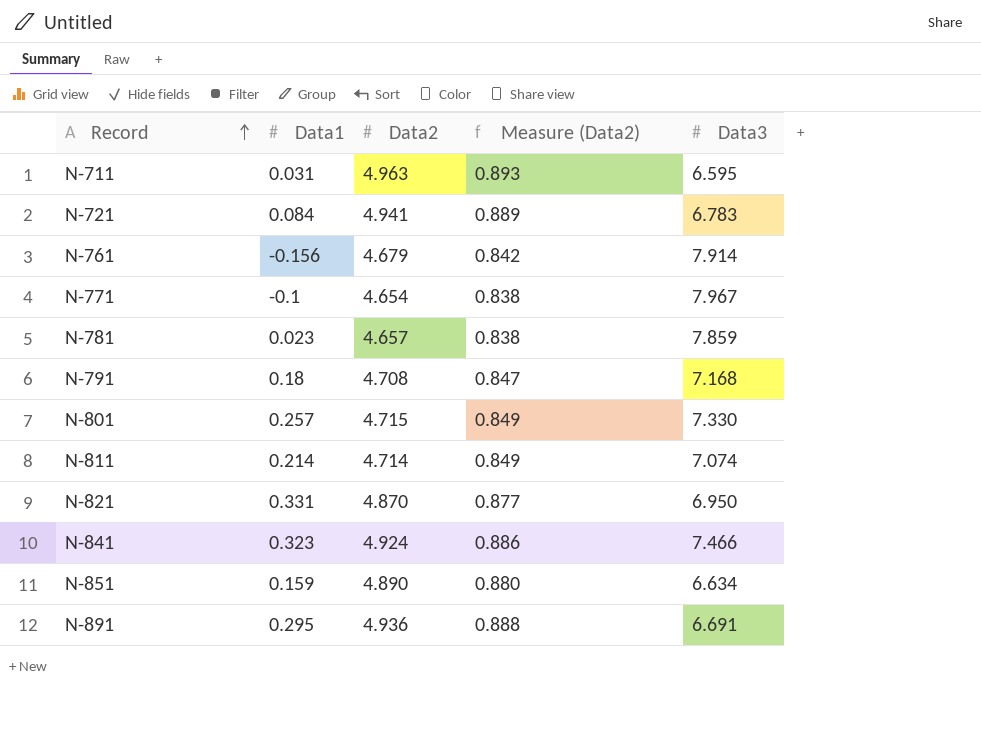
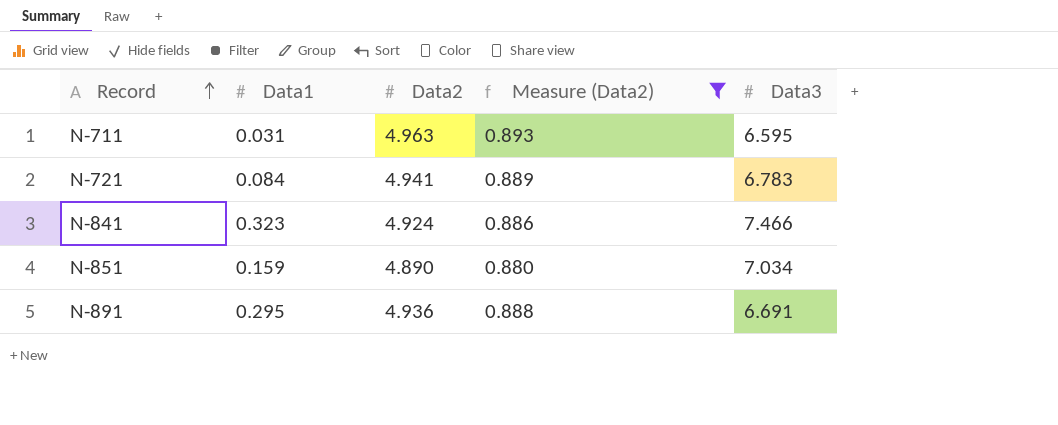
filter: none -> Measure (Data2) >= 0.880
N-851 | Data3: 6.634 -> 7.034

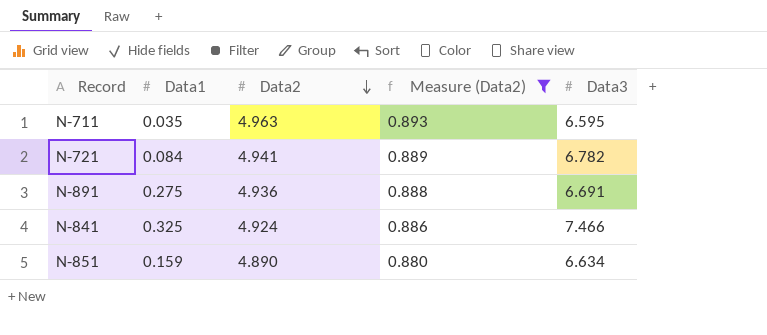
row order: Record ascending -> Data2 descending
N-711 | Data1: 0.031 -> 0.035
N-721 | Data3: 6.783 -> 6.782
N-891 | Data1: 0.295 -> 0.275
N-841 | Data1: 0.323 -> 0.325
N-851 | Data3: 7.034 -> 6.634

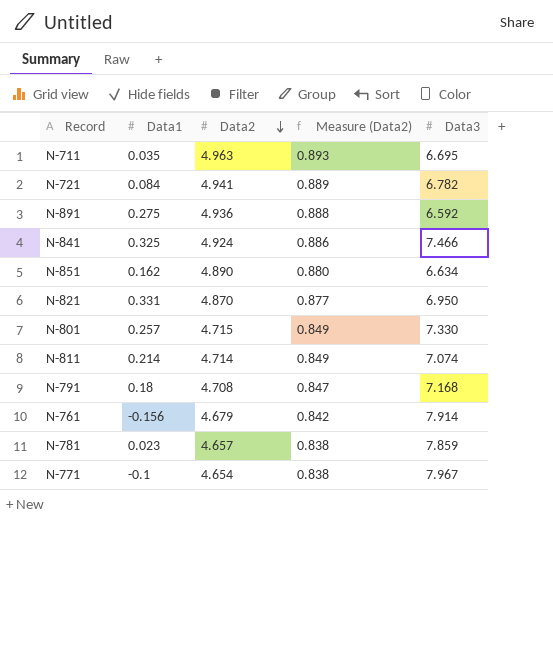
filter: Measure (Data2) >= 0.880 -> none
N-711 | Data3: 6.595 -> 6.695
N-891 | Data3: 6.691 -> 6.592
N-851 | Data1: 0.159 -> 0.162

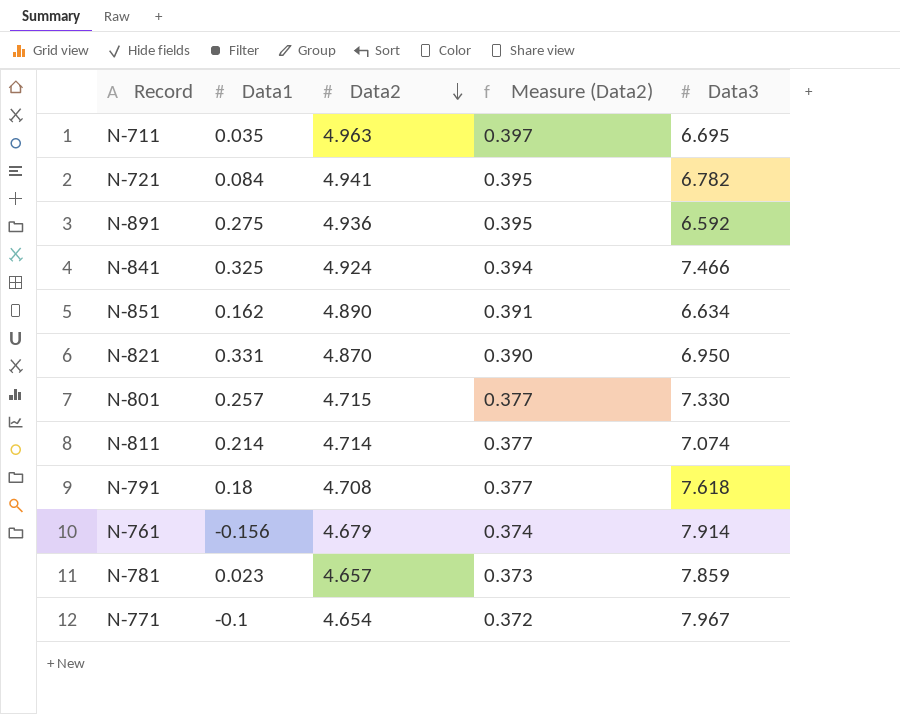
column Measure (Data2) | formula: [Data2] * 0.18 -> [Data2] * 0.08
N-791 | Data3: 7.168 -> 7.618

